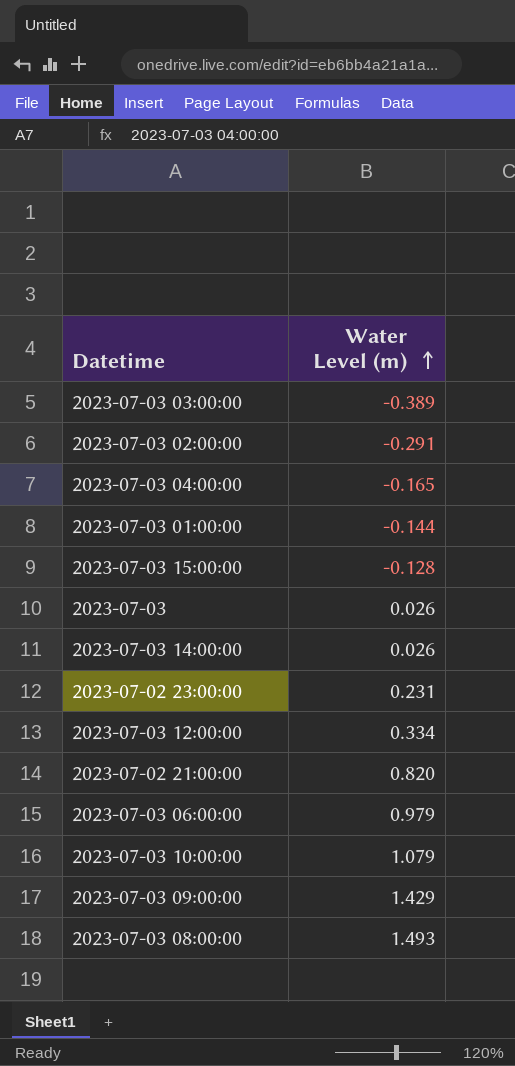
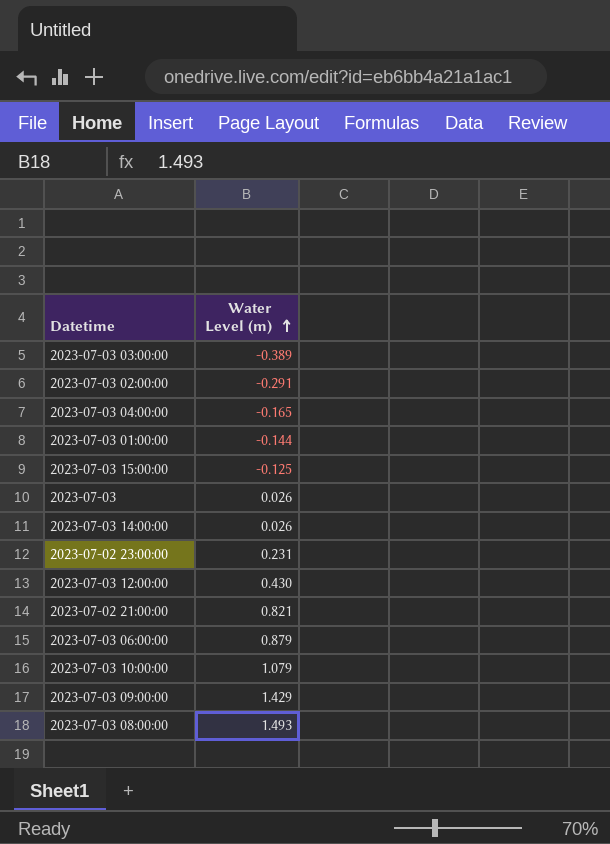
2023-07-03 15:00:00 | Water Level (m): -0.128 -> -0.125
2023-07-03 12:00:00 | Water Level (m): 0.334 -> 0.430
2023-07-02 21:00:00 | Water Level (m): 0.820 -> 0.821
2023-07-03 06:00:00 | Water Level (m): 0.979 -> 0.879

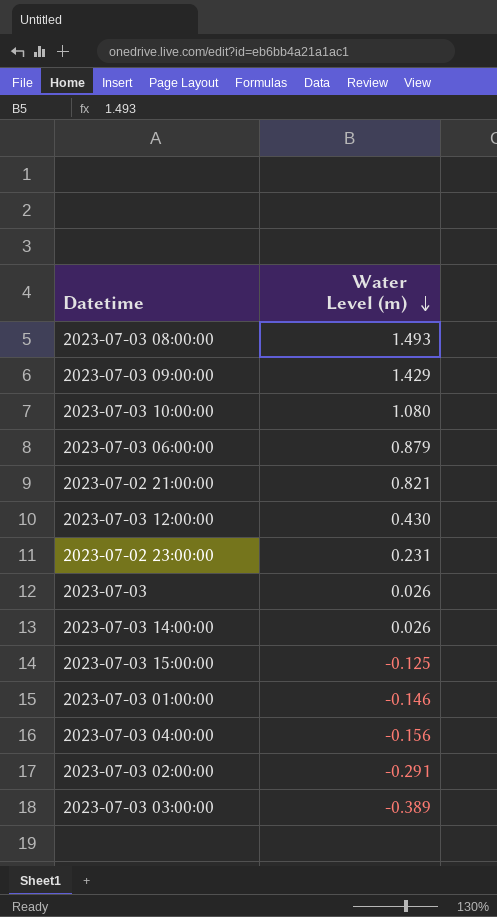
row order: Water Level (m) ascending -> Water Level (m) descending
2023-07-03 10:00:00 | Water Level (m): 1.079 -> 1.080
2023-07-03 01:00:00 | Water Level (m): -0.144 -> -0.146
2023-07-03 04:00:00 | Water Level (m): -0.165 -> -0.156

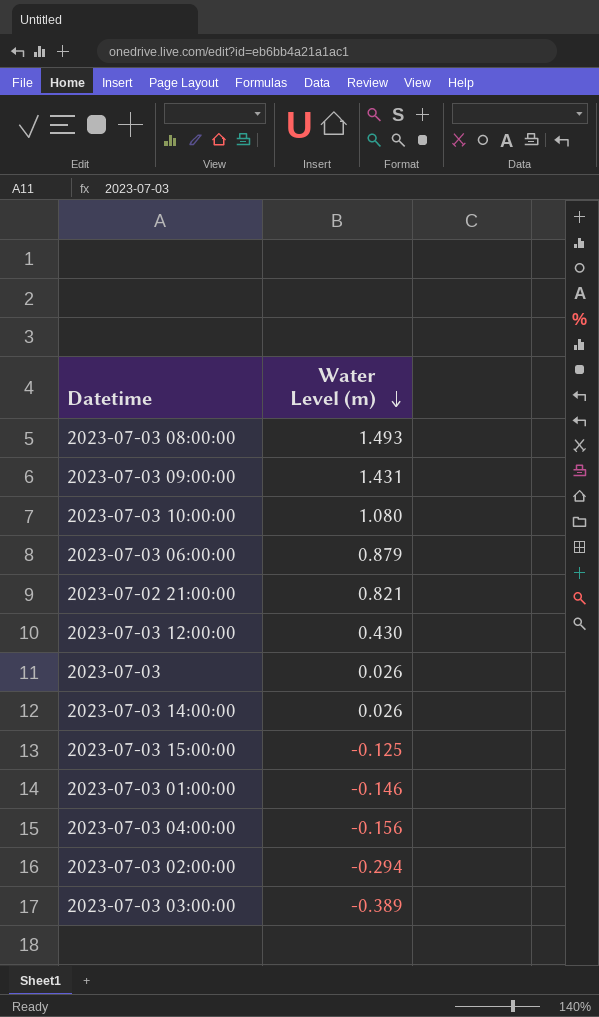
row 2023-07-02 23:00:00: 0.231 -> none
2023-07-03 09:00:00 | Water Level (m): 1.429 -> 1.431
2023-07-03 02:00:00 | Water Level (m): -0.291 -> -0.294

